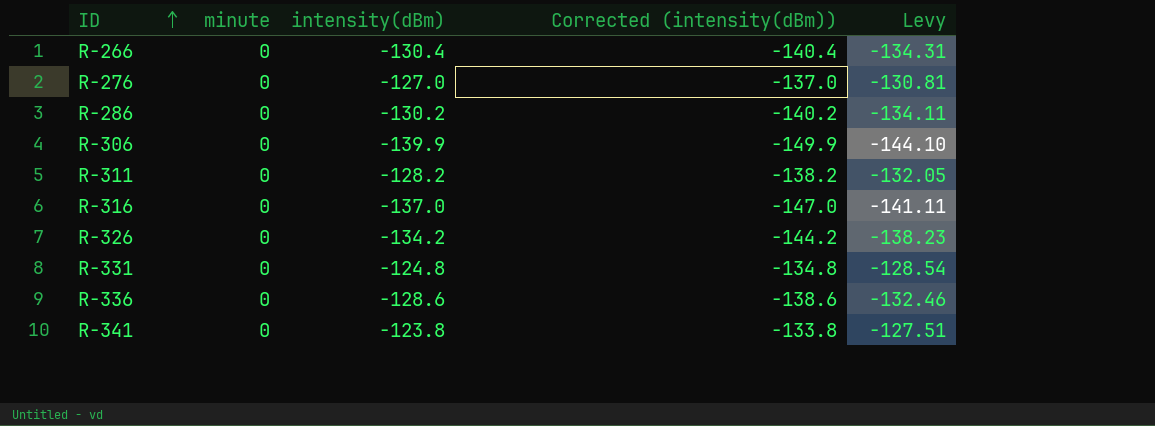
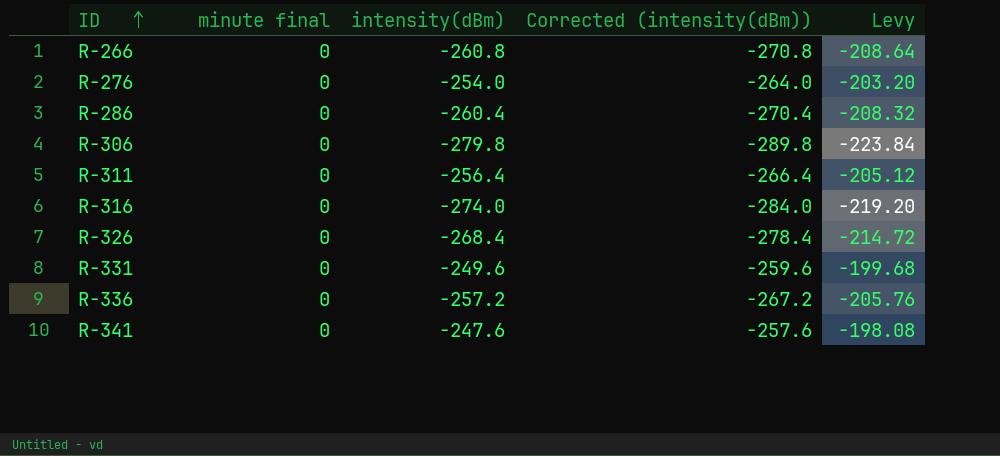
column name: minute -> minute final
column Levy | formula: [intensity(dBm)] * 1.03 -> [intensity(dBm)] * 0.8
R-266 | intensity(dBm): -130.4 -> -260.8
R-266 | Corrected (intensity(dBm)): -140.4 -> -270.8
R-276 | intensity(dBm): -127.0 -> -254.0
R-276 | Corrected (intensity(dBm)): -137.0 -> -264.0
R-286 | intensity(dBm): -130.2 -> -260.4
R-286 | Corrected (intensity(dBm)): -140.2 -> -270.4
R-306 | intensity(dBm): -139.9 -> -279.8
R-306 | Corrected (intensity(dBm)): -149.9 -> -289.8
R-311 | intensity(dBm): -128.2 -> -256.4
R-311 | Corrected (intensity(dBm)): -138.2 -> -266.4
R-316 | intensity(dBm): -137.0 -> -274.0
R-316 | Corrected (intensity(dBm)): -147.0 -> -284.0
R-326 | intensity(dBm): -134.2 -> -268.4
R-326 | Corrected (intensity(dBm)): -144.2 -> -278.4
R-331 | intensity(dBm): -124.8 -> -249.6
R-331 | Corrected (intensity(dBm)): -134.8 -> -259.6
R-336 | intensity(dBm): -128.6 -> -257.2
R-336 | Corrected (intensity(dBm)): -138.6 -> -267.2
R-341 | intensity(dBm): -123.8 -> -247.6
R-341 | Corrected (intensity(dBm)): -133.8 -> -257.6

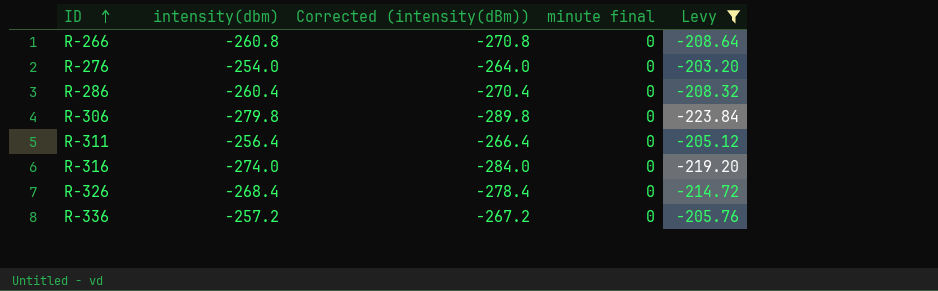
filter: none -> Levy <= -203.20
column name: intensity(dBm) -> intensity(dbm)
column minute final | position: 2 -> 4

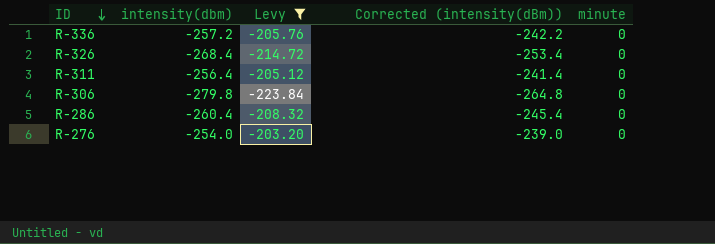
row order: ID ascending -> ID descending
column Levy | position: 5 -> 3
column Corrected (intensity(dBm)) | formula: [intensity(dbm)] - 10 -> [intensity(dbm)] + 15
column name: minute final -> minute
row R-266: -260.8 | -270.8 | 0 | -208.64 -> none
row R-316: -274.0 | -284.0 | 0 | -219.20 -> none

